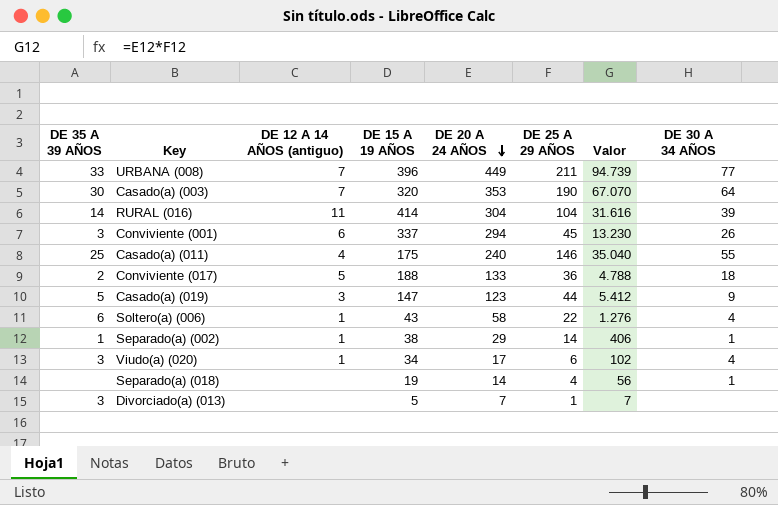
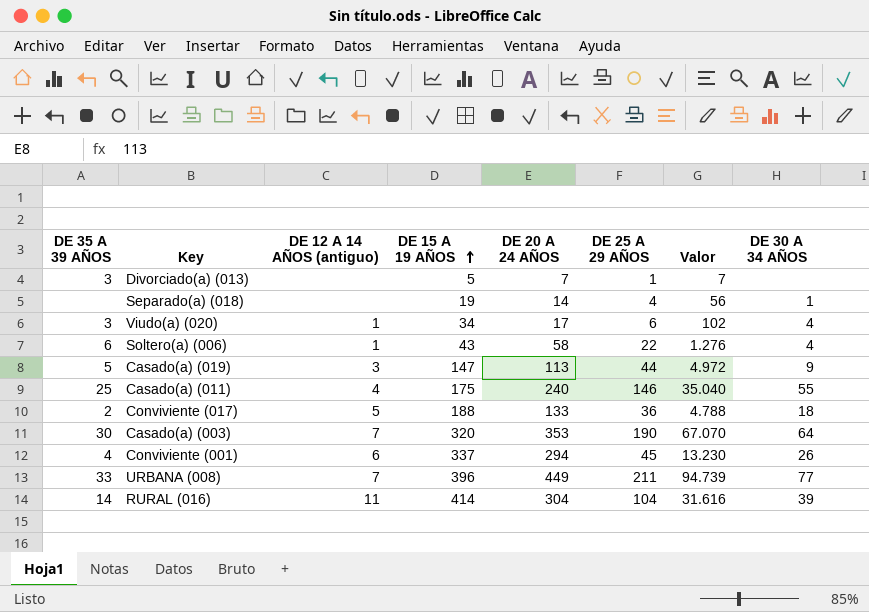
row order: DE 20 A 24 AÑOS descending -> DE 15 A 19 AÑOS ascending
row Separado(a) (002): 1 | 1 | 38 | 29 | 14 | 406 | 1 -> none
Casado(a) (019) | DE 20 A 24 AÑOS: 123 -> 113
Casado(a) (019) | Valor: 5.412 -> 4.972
Conviviente (001) | DE 35 A 39 AÑOS: 3 -> 4

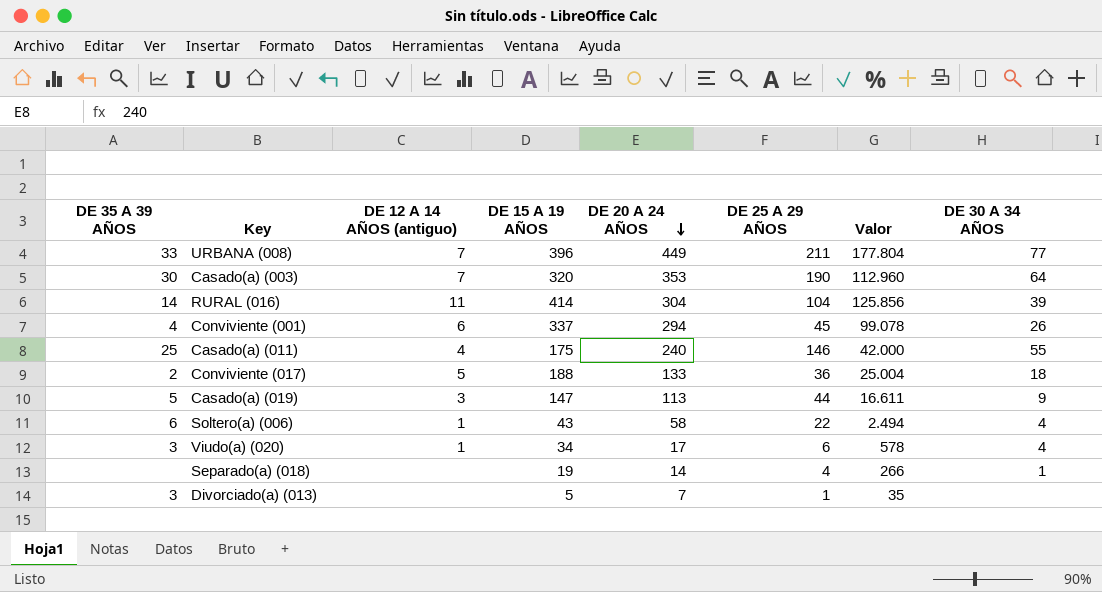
row order: DE 15 A 19 AÑOS ascending -> DE 20 A 24 AÑOS descending
column Valor | formula: [DE 20 A 24 AÑOS] * [DE 25 A 29 AÑOS] -> [DE 15 A 19 AÑOS] * [DE 20 A 24 AÑOS]

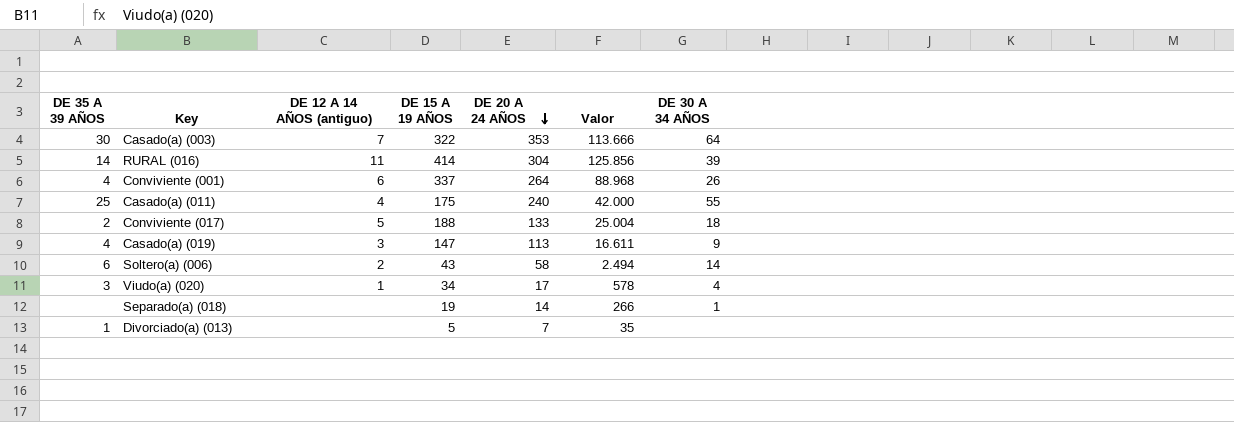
column DE 25 A 29 AÑOS | position: 6 -> none
row URBANA (008): 33 | 7 | 396 | 449 | 211 | 177.804 | 77 -> none
Casado(a) (003) | DE 15 A 19 AÑOS: 320 -> 322
Casado(a) (003) | Valor: 112.960 -> 113.666
Conviviente (001) | DE 20 A 24 AÑOS: 294 -> 264
Conviviente (001) | Valor: 99.078 -> 88.968
Casado(a) (019) | DE 35 A 39 AÑOS: 5 -> 4
Soltero(a) (006) | DE 12 A 14 AÑOS (antiguo): 1 -> 2
Soltero(a) (006) | DE 30 A 34 AÑOS: 4 -> 14
Divorciado(a) (013) | DE 35 A 39 AÑOS: 3 -> 1

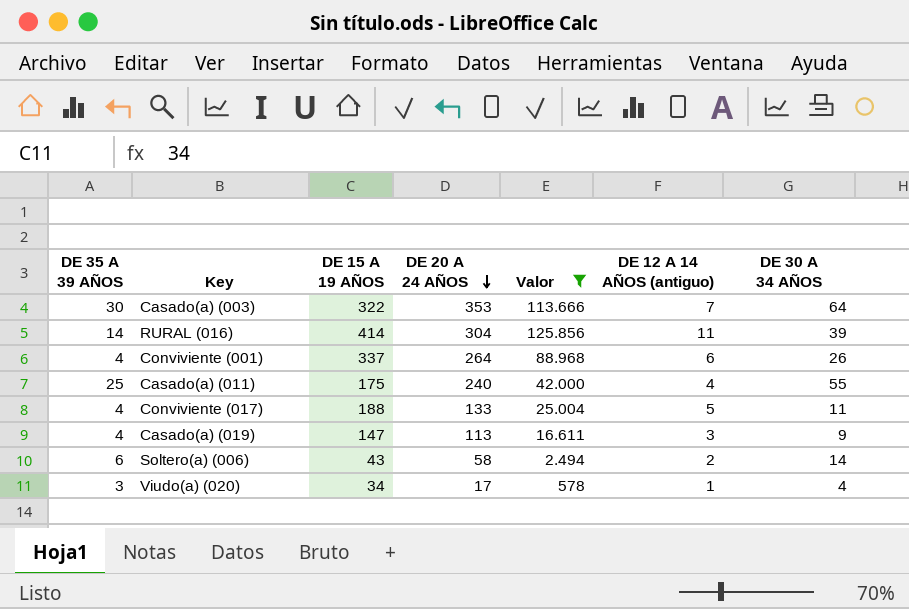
filter: none -> Valor >= 578
column DE 12 A 14 AÑOS (antiguo) | position: 3 -> 6
Conviviente (017) | DE 35 A 39 AÑOS: 2 -> 4
Conviviente (017) | DE 30 A 34 AÑOS: 18 -> 11

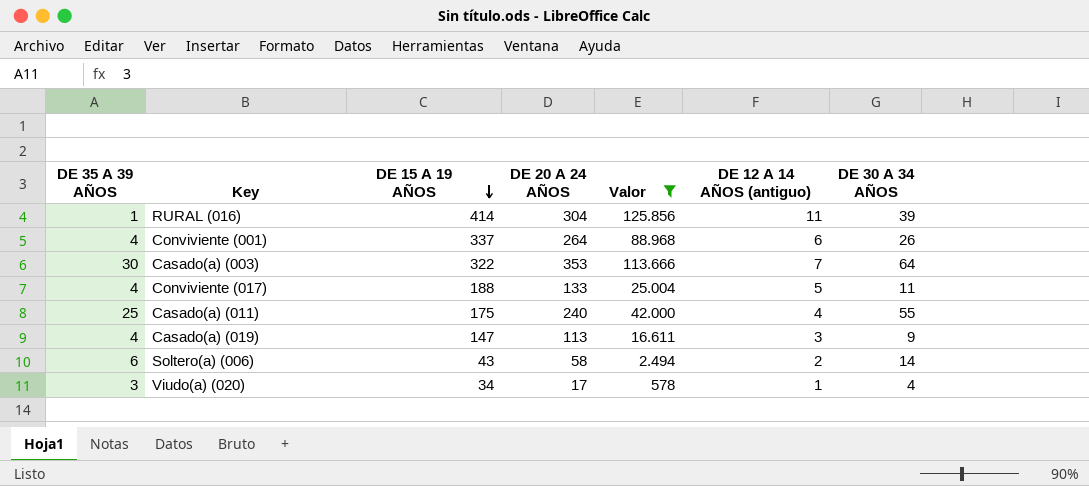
row order: DE 20 A 24 AÑOS descending -> DE 15 A 19 AÑOS descending
RURAL (016) | DE 35 A 39 AÑOS: 14 -> 1

